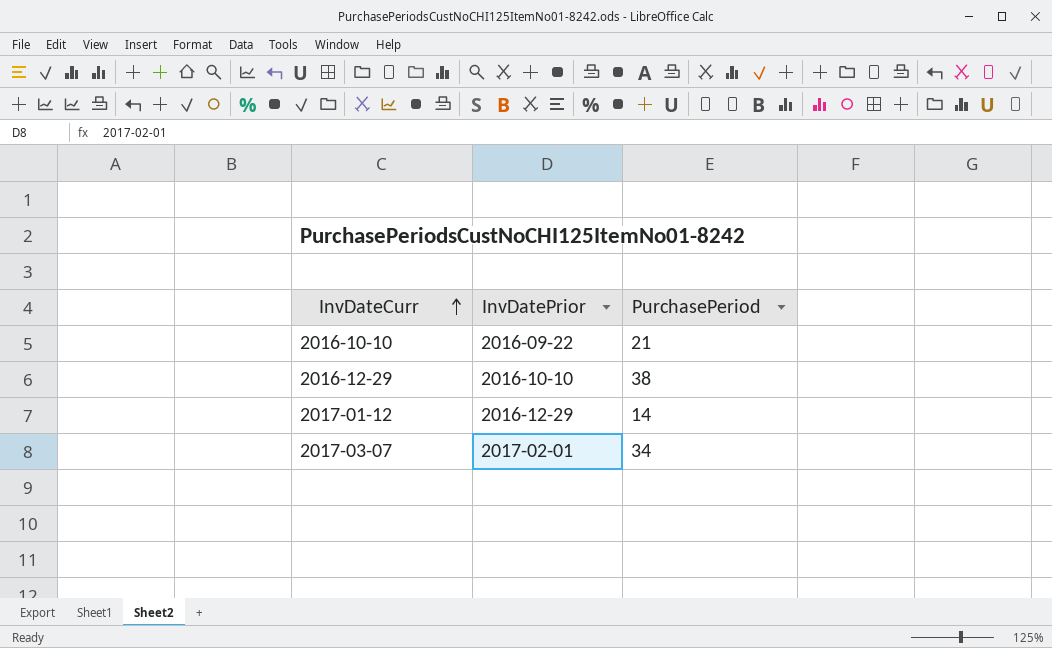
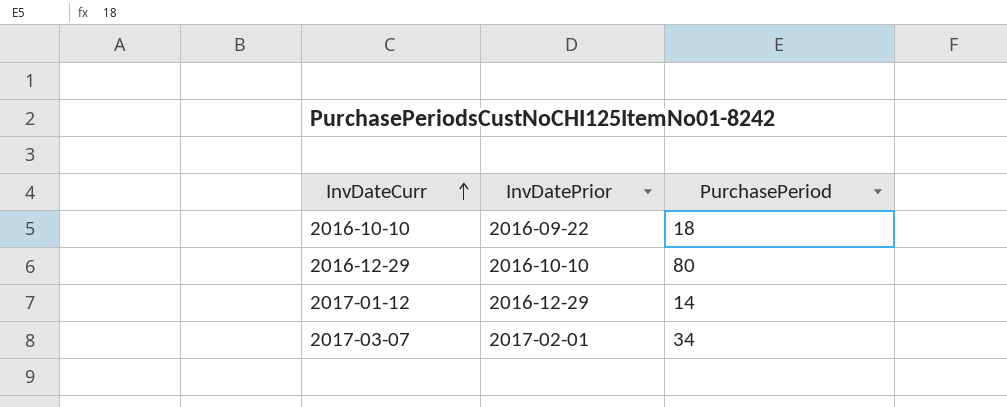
2016-10-10 | PurchasePeriod: 21 -> 18
2016-12-29 | PurchasePeriod: 38 -> 80

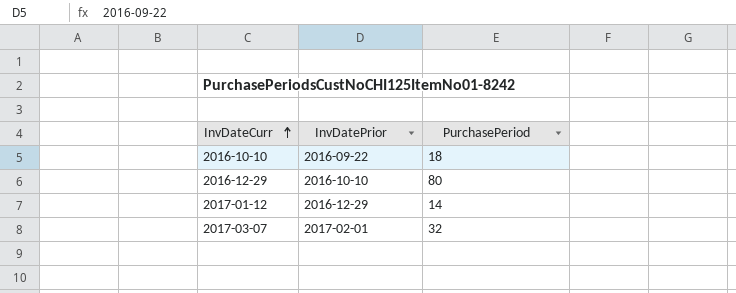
2017-03-07 | PurchasePeriod: 34 -> 32

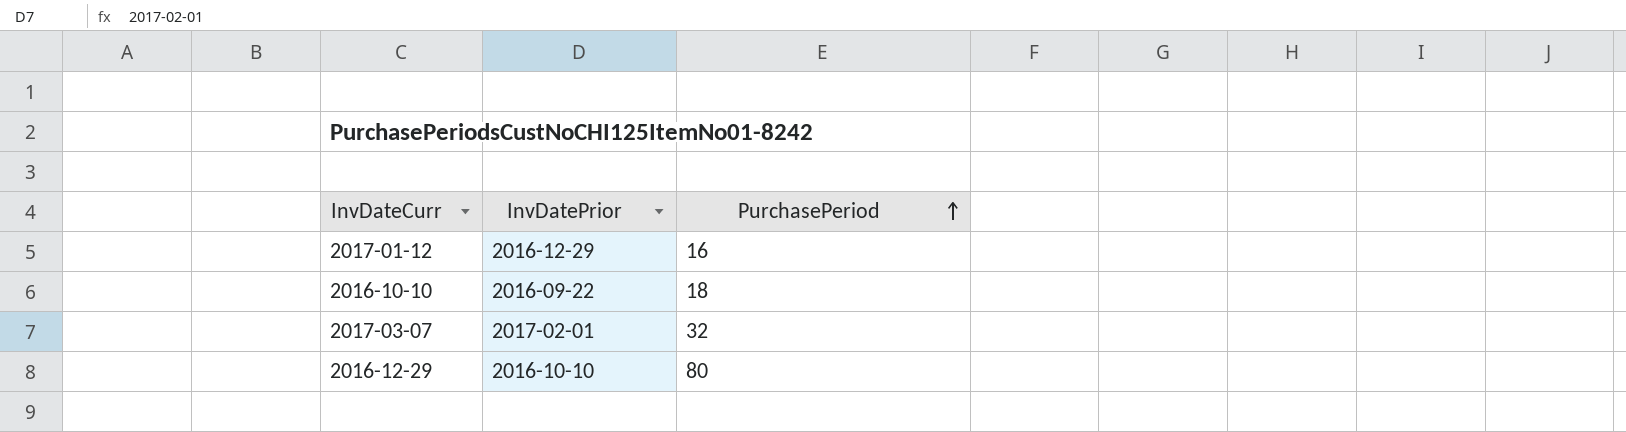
row order: InvDateCurr ascending -> PurchasePeriod ascending
2017-01-12 | PurchasePeriod: 14 -> 16

